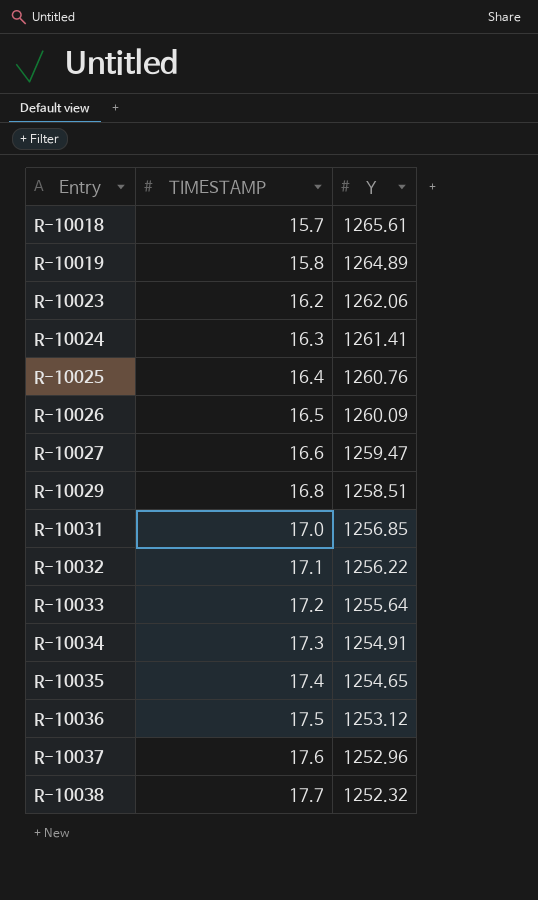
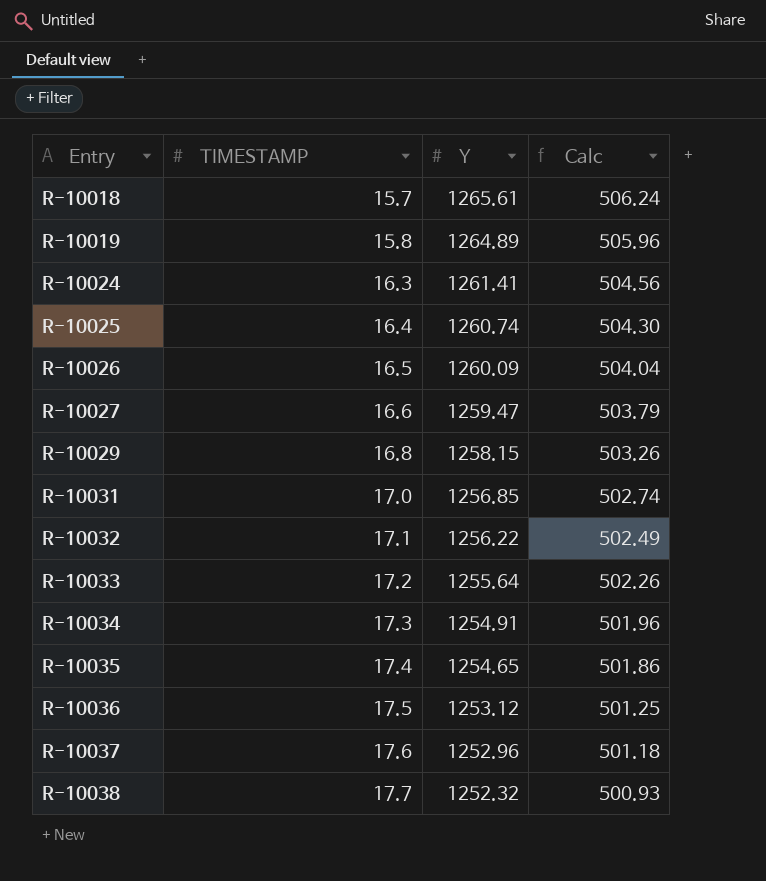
column Calc | formula: none -> [Y] * 0.4
row R-10023: 16.2 | 1262.06 -> none
R-10025 | Y: 1260.76 -> 1260.74
R-10029 | Y: 1258.51 -> 1258.15

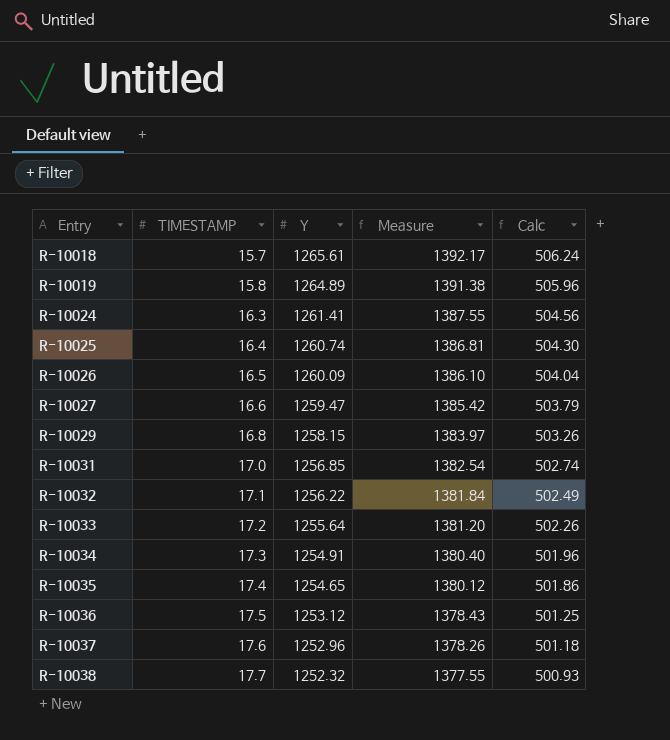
column Measure | formula: none -> [Y] * 1.1

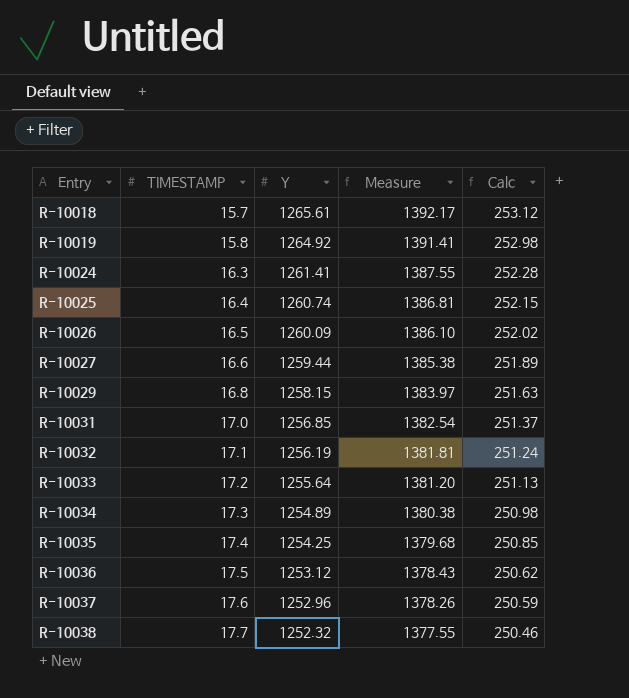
column Calc | formula: [Y] * 0.4 -> [Y] * 0.2
R-10019 | Y: 1264.89 -> 1264.92
R-10019 | Measure: 1391.38 -> 1391.41
R-10027 | Y: 1259.47 -> 1259.44
R-10027 | Measure: 1385.42 -> 1385.38
R-10032 | Y: 1256.22 -> 1256.19
R-10032 | Measure: 1381.84 -> 1381.81
R-10034 | Y: 1254.91 -> 1254.89
R-10034 | Measure: 1380.40 -> 1380.38
R-10035 | Y: 1254.65 -> 1254.25
R-10035 | Measure: 1380.12 -> 1379.68

